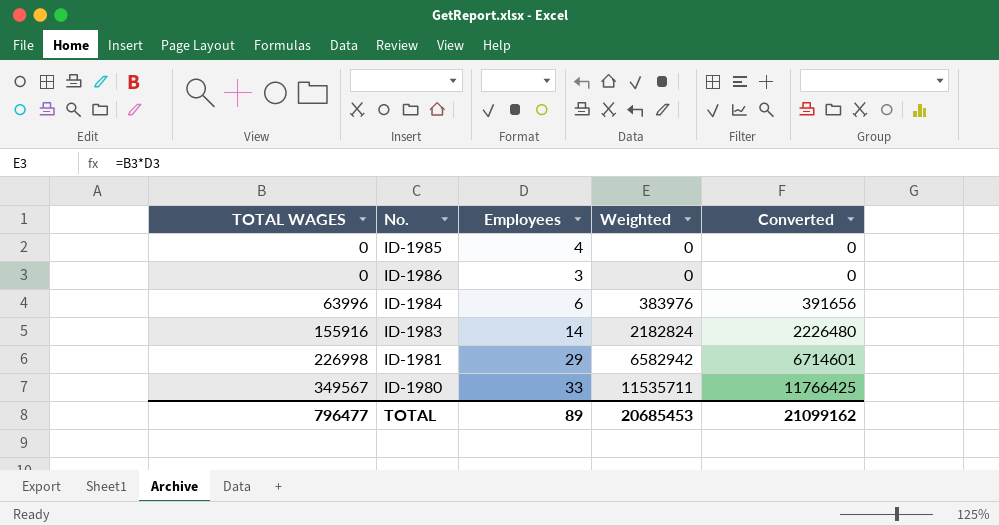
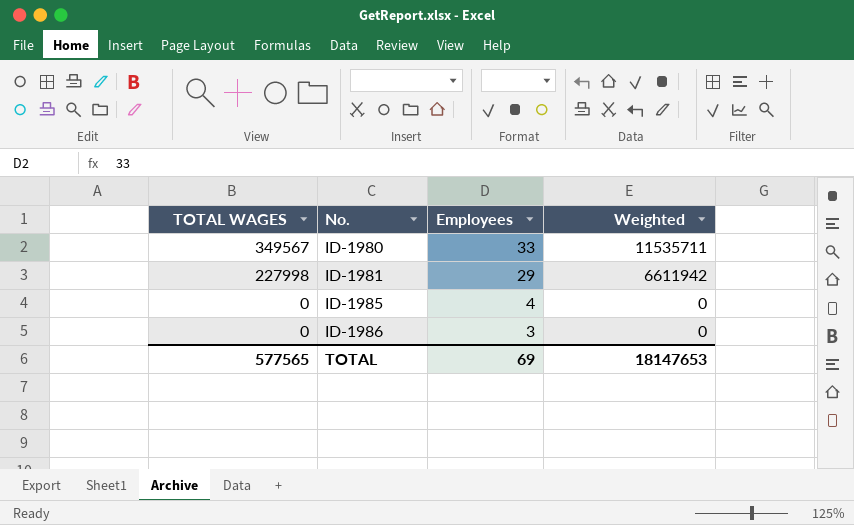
row order: TOTAL WAGES ascending -> TOTAL WAGES descending
column Converted | formula: [Weighted] * 1.02 -> none
row ID-1984: 63996 | 6 | 383976 | 391656 -> none
row ID-1983: 155916 | 14 | 2182824 | 2226480 -> none
ID-1981 | TOTAL WAGES: 226998 -> 227998
ID-1981 | Weighted: 6582942 -> 6611942
TOTAL | TOTAL WAGES: 796477 -> 577565
TOTAL | Employees: 89 -> 69
TOTAL | Weighted: 20685453 -> 18147653

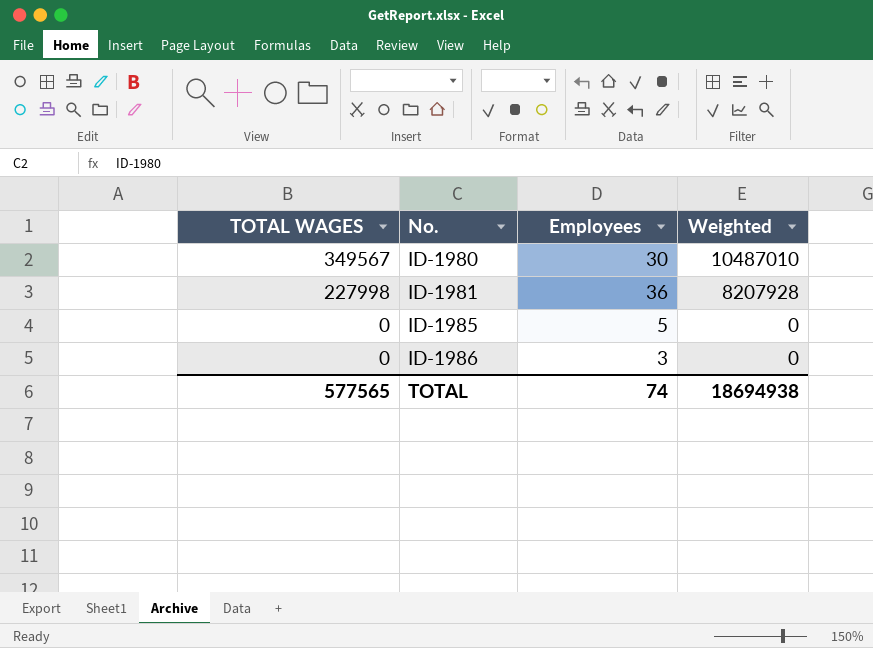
ID-1980 | Employees: 33 -> 30
ID-1980 | Weighted: 11535711 -> 10487010
ID-1981 | Employees: 29 -> 36
ID-1981 | Weighted: 6611942 -> 8207928
ID-1985 | Employees: 4 -> 5
TOTAL | Employees: 69 -> 74
TOTAL | Weighted: 18147653 -> 18694938

